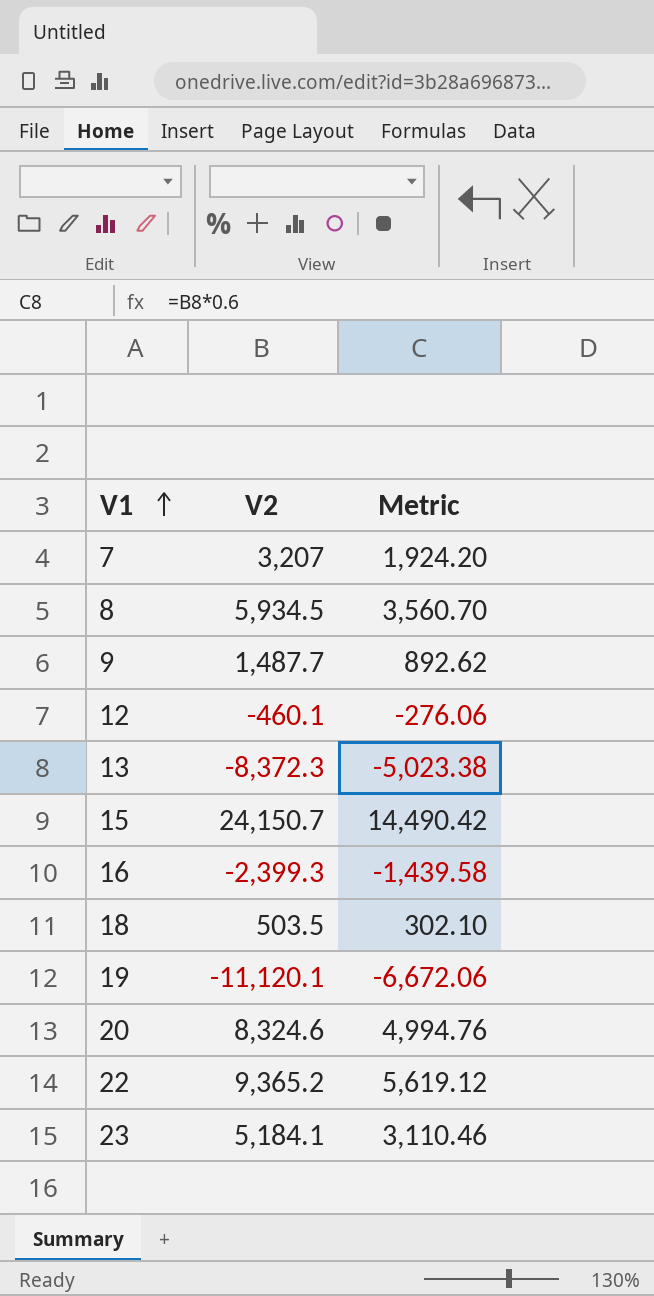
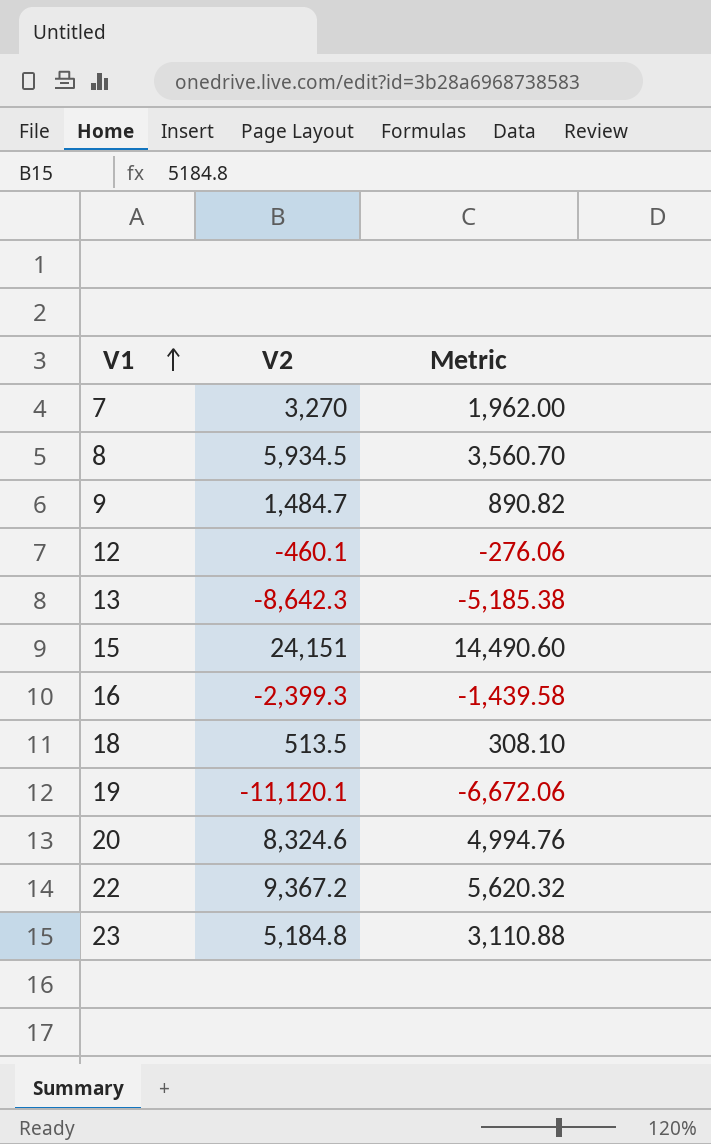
7 | V2: 3,207 -> 3,270
7 | Metric: 1,924.20 -> 1,962.00
9 | V2: 1,487.7 -> 1,484.7
9 | Metric: 892.62 -> 890.82
13 | V2: -8,372.3 -> -8,642.3
13 | Metric: -5,023.38 -> -5,185.38
15 | V2: 24,150.7 -> 24,151
15 | Metric: 14,490.42 -> 14,490.60
18 | V2: 503.5 -> 513.5
18 | Metric: 302.10 -> 308.10
22 | V2: 9,365.2 -> 9,367.2
22 | Metric: 5,619.12 -> 5,620.32
23 | V2: 5,184.1 -> 5,184.8
23 | Metric: 3,110.46 -> 3,110.88

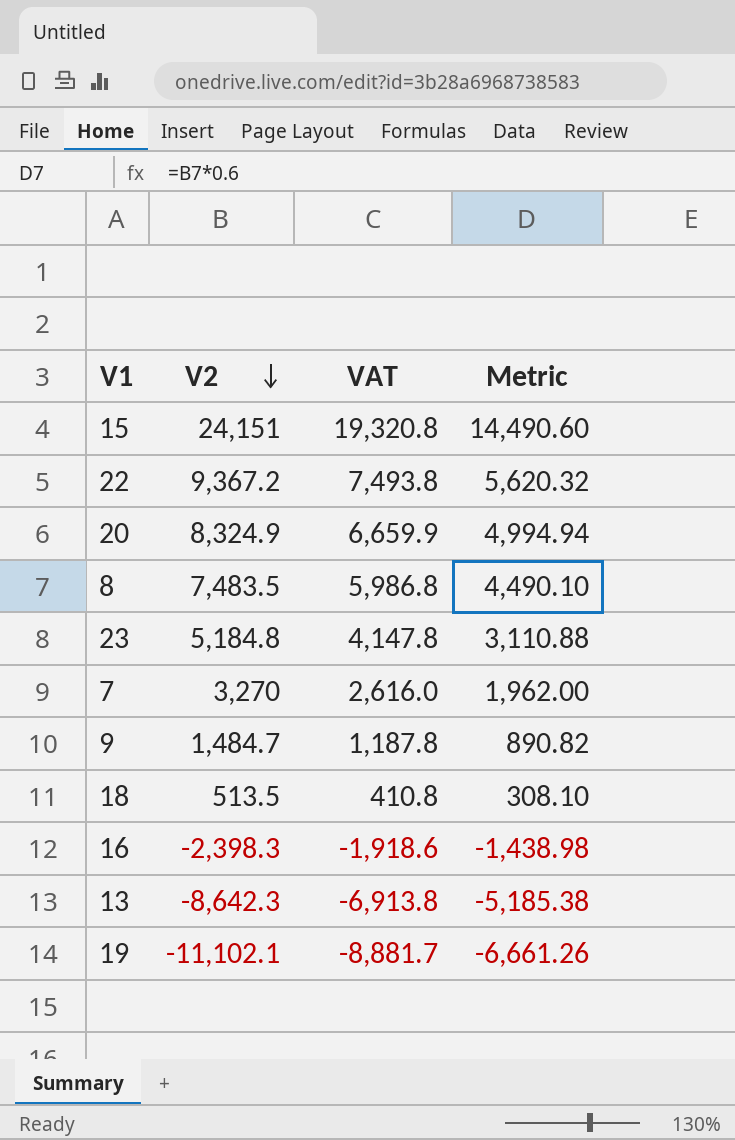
row order: V1 ascending -> V2 descending
column VAT | formula: none -> [V2] * 0.8
row 12: -460.1 | -276.06 -> none
20 | V2: 8,324.6 -> 8,324.9
20 | Metric: 4,994.76 -> 4,994.94
8 | V2: 5,934.5 -> 7,483.5
8 | Metric: 3,560.70 -> 4,490.10
16 | V2: -2,399.3 -> -2,398.3
16 | Metric: -1,439.58 -> -1,438.98
19 | V2: -11,120.1 -> -11,102.1
19 | Metric: -6,672.06 -> -6,661.26

